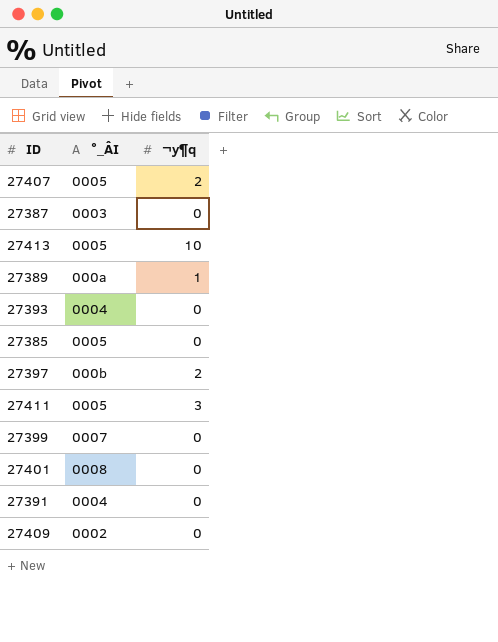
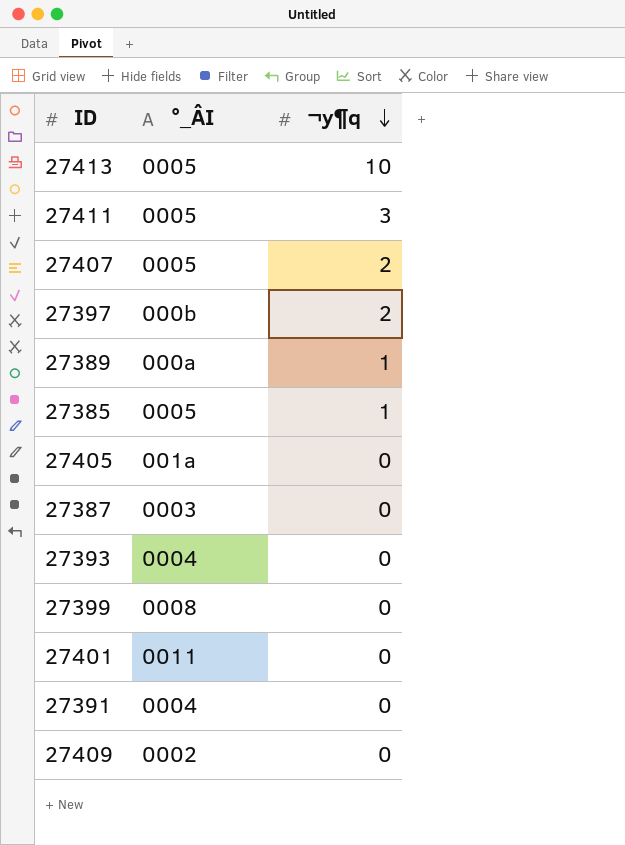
row order: none -> ¬y¶q descending
27385 | ¬y¶q: 0 -> 1
row 27405: none -> 001a | 0
27399 | °_ÂI: 0007 -> 0008
27401 | °_ÂI: 0008 -> 0011

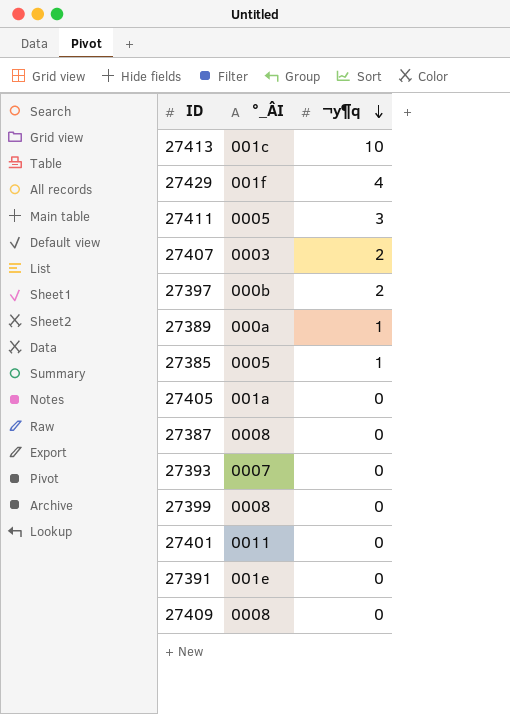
27413 | °_ÂI: 0005 -> 001c
row 27429: none -> 001f | 4
27407 | °_ÂI: 0005 -> 0003
27387 | °_ÂI: 0003 -> 0008
27393 | °_ÂI: 0004 -> 0007
27391 | °_ÂI: 0004 -> 001e
27409 | °_ÂI: 0002 -> 0008

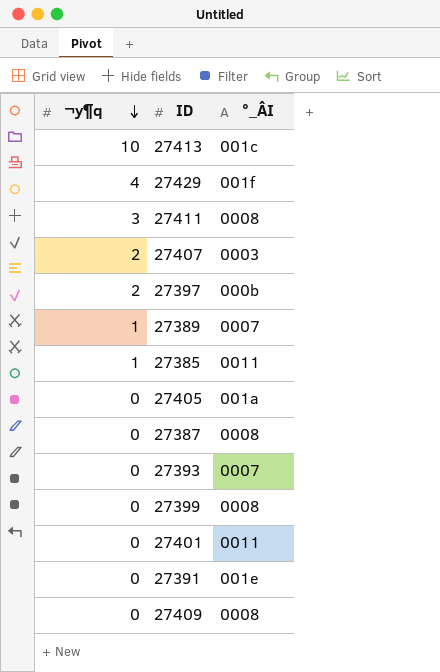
column ¬y¶q | position: 3 -> 1
27411 | °_ÂI: 0005 -> 0008
27389 | °_ÂI: 000a -> 0007
27385 | °_ÂI: 0005 -> 0011

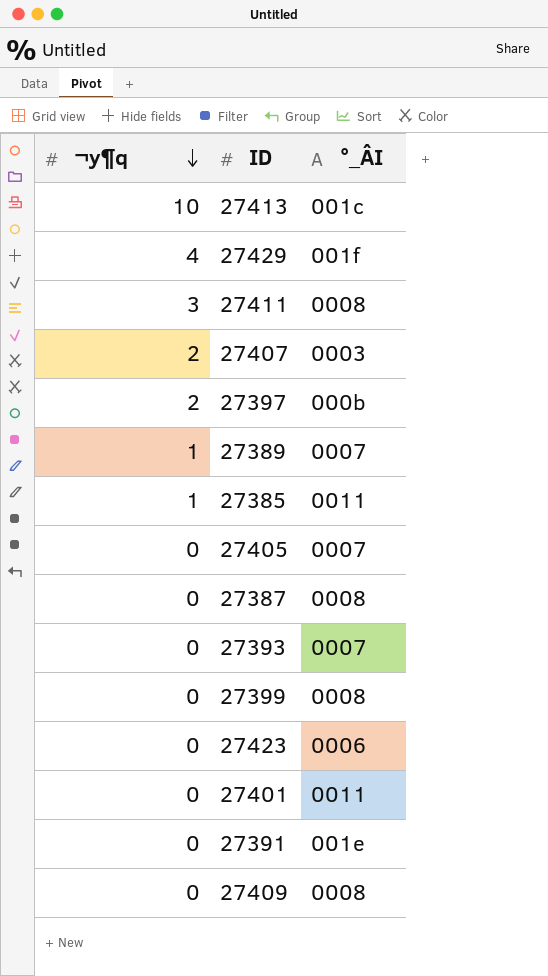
27405 | °_ÂI: 001a -> 0007
row 27423: none -> 0 | 0006

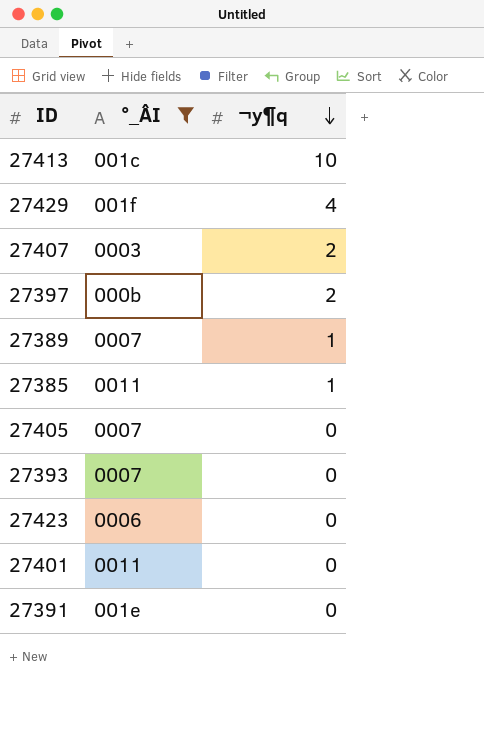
filter: none -> °_ÂI != 0008
column ¬y¶q | position: 1 -> 3

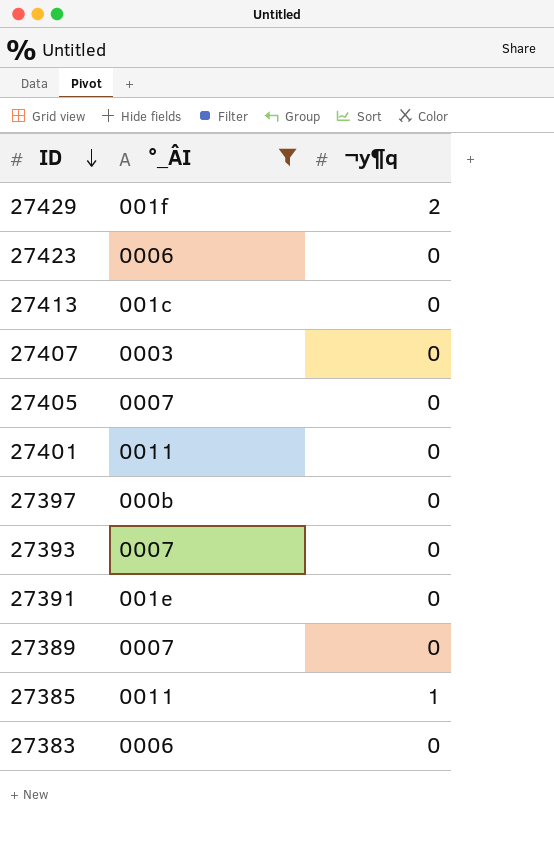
row order: ¬y¶q descending -> ID descending
27429 | ¬y¶q: 4 -> 2
27413 | ¬y¶q: 10 -> 0
27407 | ¬y¶q: 2 -> 0
27397 | ¬y¶q: 2 -> 0
27389 | ¬y¶q: 1 -> 0
row 27383: none -> 0006 | 0

